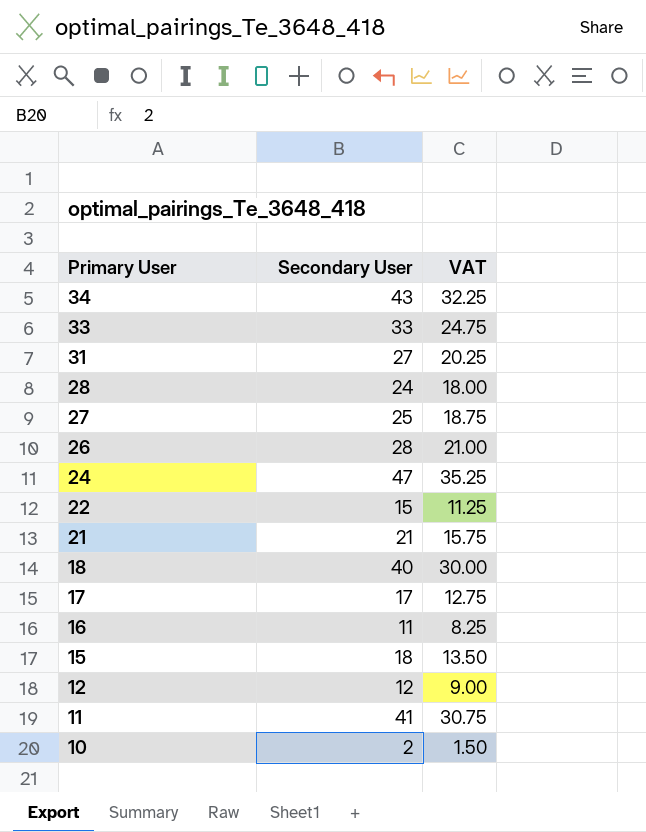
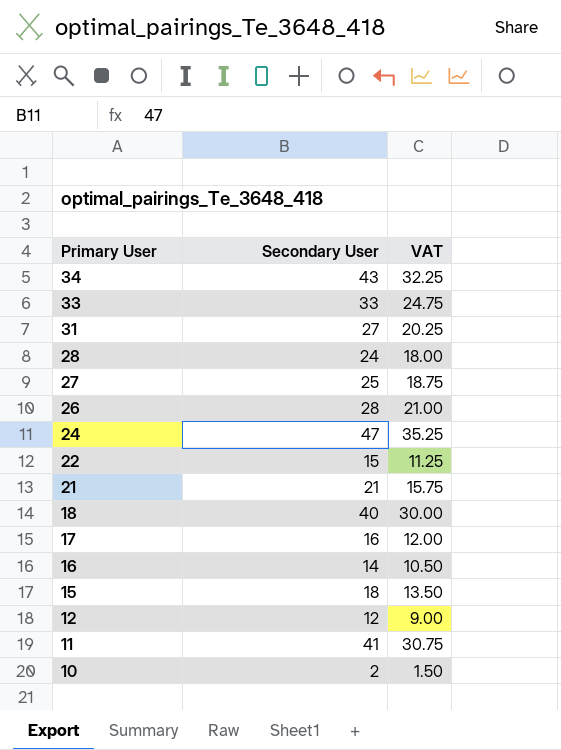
17 | Secondary User: 17 -> 16
17 | VAT: 12.75 -> 12.00
16 | Secondary User: 11 -> 14
16 | VAT: 8.25 -> 10.50

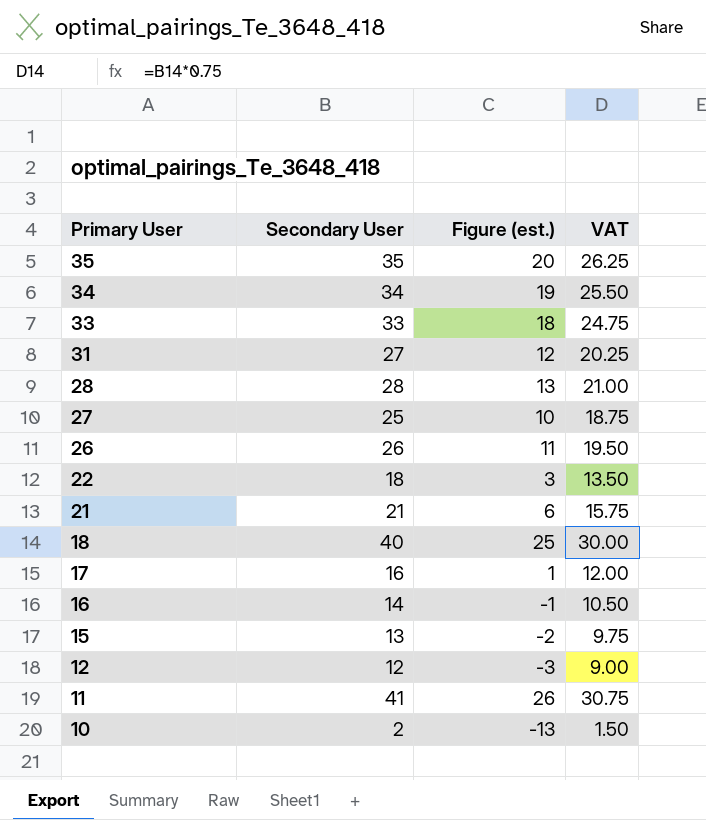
column Figure (est.) | formula: none -> [Secondary User] - 15
row 24: 47 | 35.25 -> none
row 35: none -> 35 | 20 | 26.25
34 | Secondary User: 43 -> 34
34 | VAT: 32.25 -> 25.50
28 | Secondary User: 24 -> 28
28 | VAT: 18.00 -> 21.00
26 | Secondary User: 28 -> 26
26 | VAT: 21.00 -> 19.50
22 | Secondary User: 15 -> 18
22 | VAT: 11.25 -> 13.50
15 | Secondary User: 18 -> 13
15 | VAT: 13.50 -> 9.75

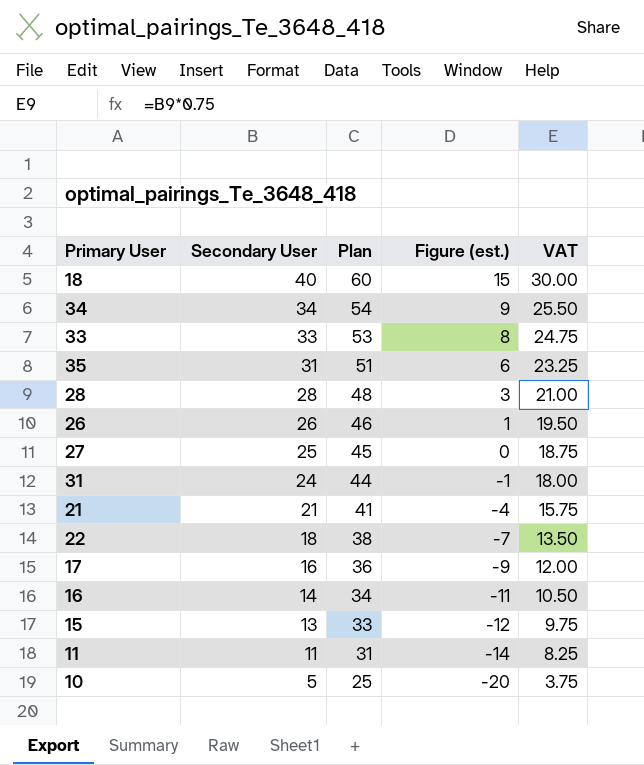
row order: Primary User descending -> Secondary User descending
column Plan | formula: none -> [Secondary User] + 20
column Figure (est.) | formula: [Secondary User] - 15 -> [Secondary User] - 25
row 12: 12 | -3 | 9.00 -> none
35 | Secondary User: 35 -> 31
35 | VAT: 26.25 -> 23.25
31 | Secondary User: 27 -> 24
31 | VAT: 20.25 -> 18.00
11 | Secondary User: 41 -> 11
11 | VAT: 30.75 -> 8.25
10 | Secondary User: 2 -> 5
10 | VAT: 1.50 -> 3.75

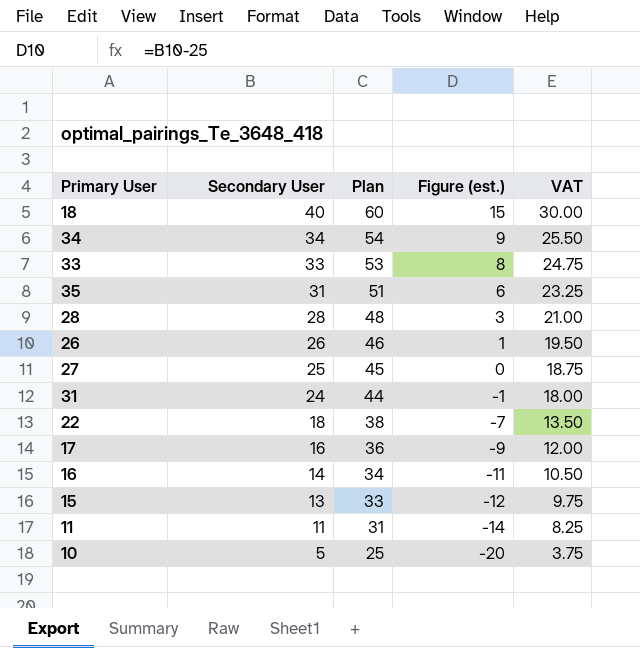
row 21: 21 | 41 | -4 | 15.75 -> none

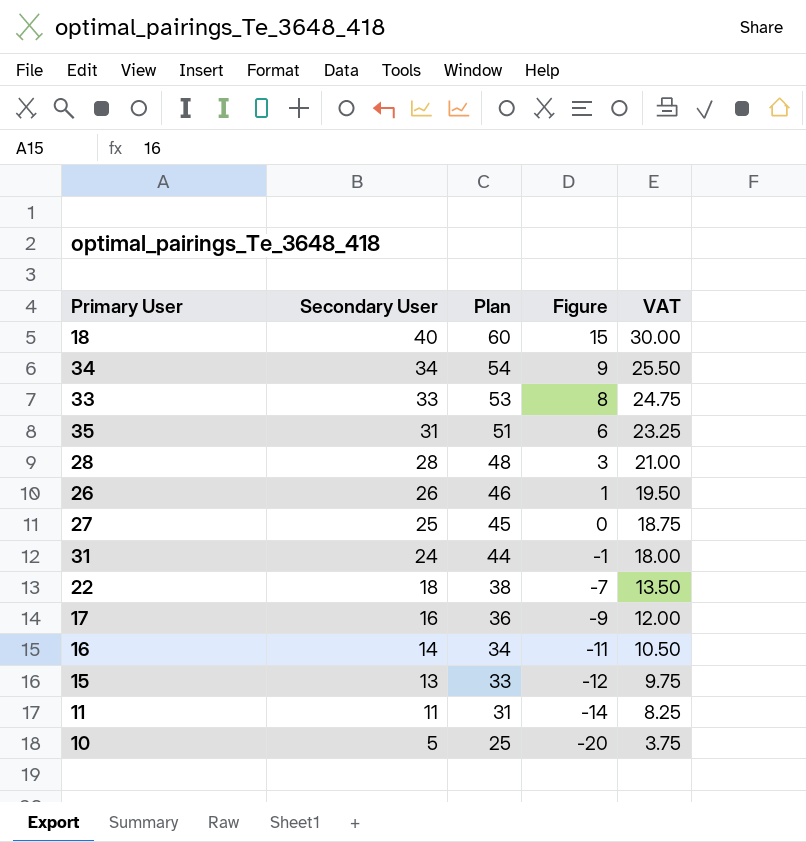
column name: Figure (est.) -> Figure

